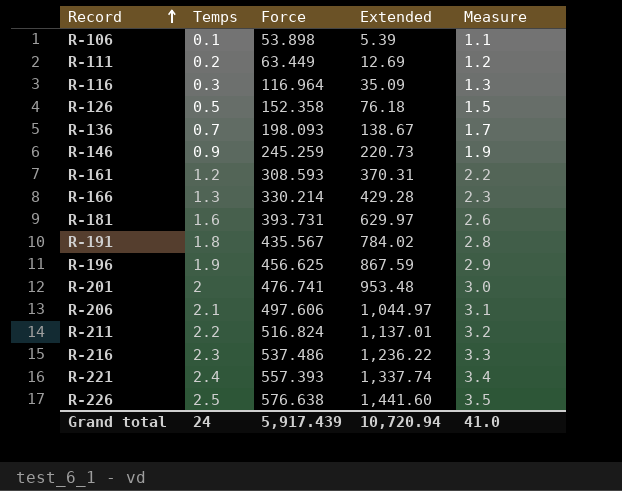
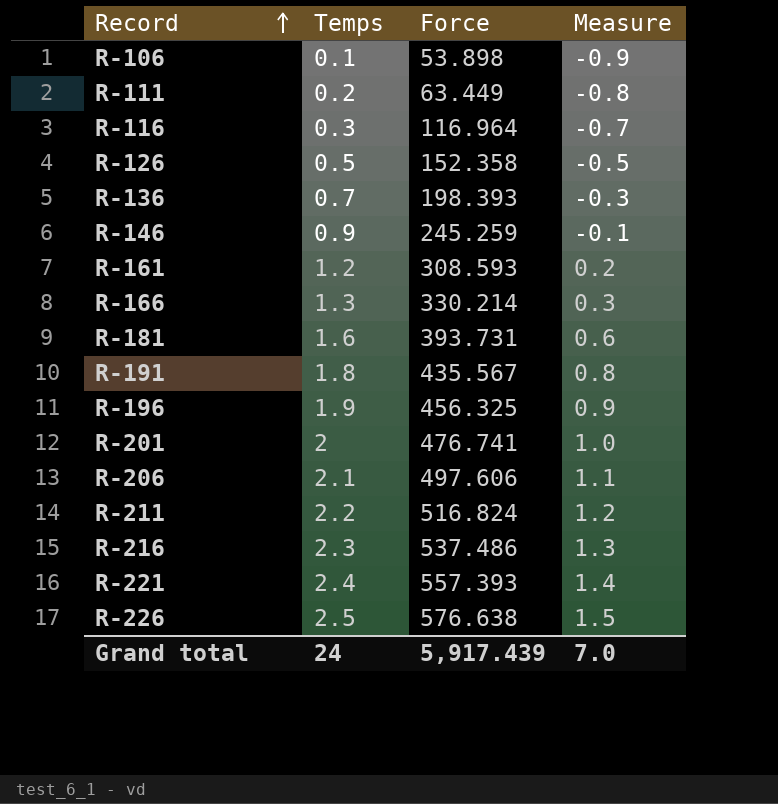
column Extended | formula: [Temps] * [Force] -> none
column Measure | formula: [Temps] + 1 -> [Temps] - 1
R-136 | Force: 198.093 -> 198.393
R-196 | Force: 456.625 -> 456.325
Grand total | Measure: 41.0 -> 7.0

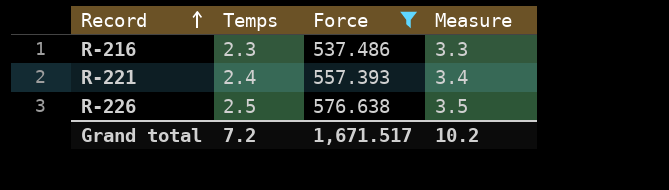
filter: none -> Force >= 537.486
column Measure | formula: [Temps] - 1 -> [Temps] + 1
Grand total | Temps: 24 -> 7.2
Grand total | Force: 5,917.439 -> 1,671.517
Grand total | Measure: 7.0 -> 10.2

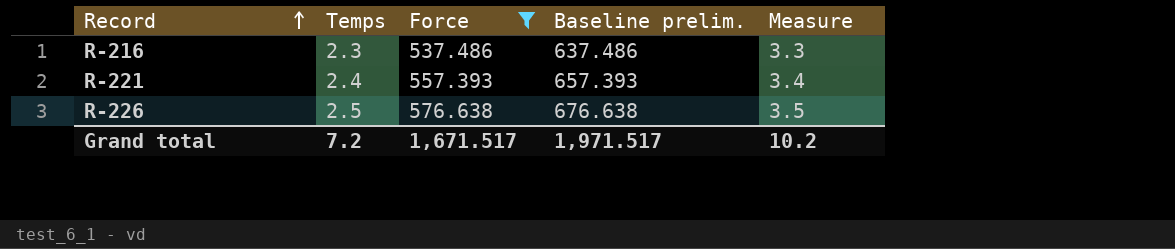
column Baseline prelim. | formula: none -> [Force] + 100

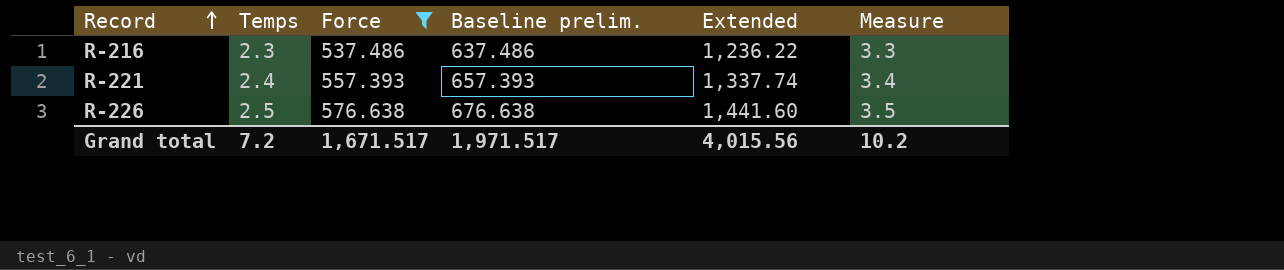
column Extended | formula: none -> [Temps] * [Force]

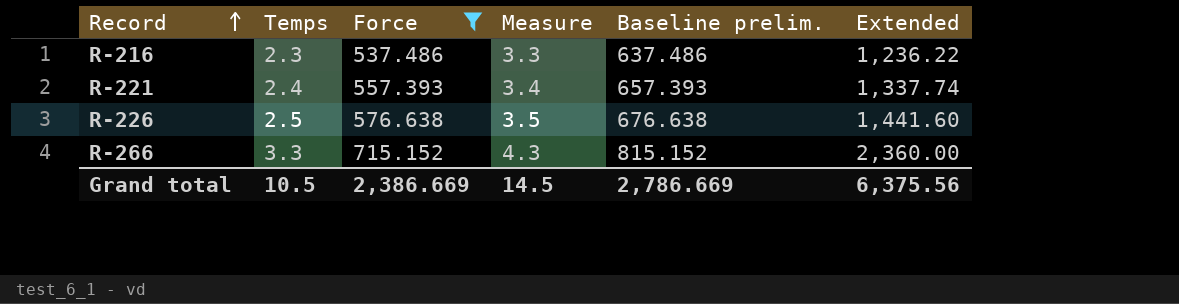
column Measure | position: 6 -> 4
row R-266: none -> 3.3 | 715.152 | 4.3 | 815.152 | 2,360.00
Grand total | Temps: 7.2 -> 10.5
Grand total | Force: 1,671.517 -> 2,386.669
Grand total | Measure: 10.2 -> 14.5
Grand total | Baseline prelim.: 1,971.517 -> 2,786.669
Grand total | Extended: 4,015.56 -> 6,375.56

